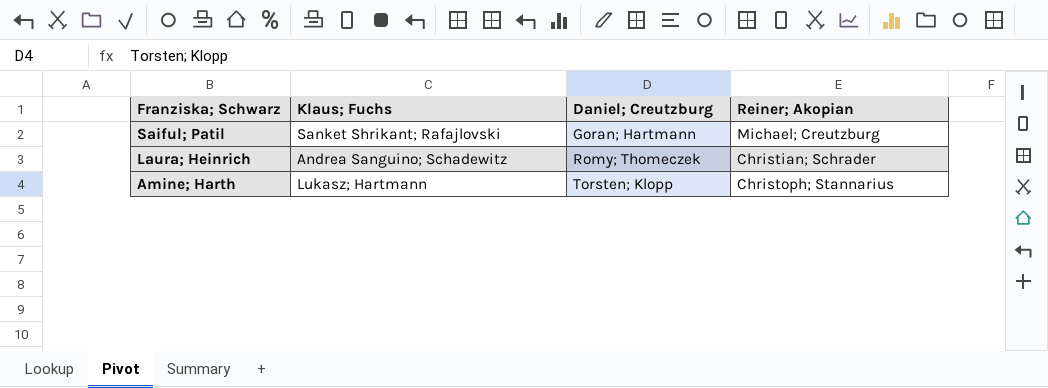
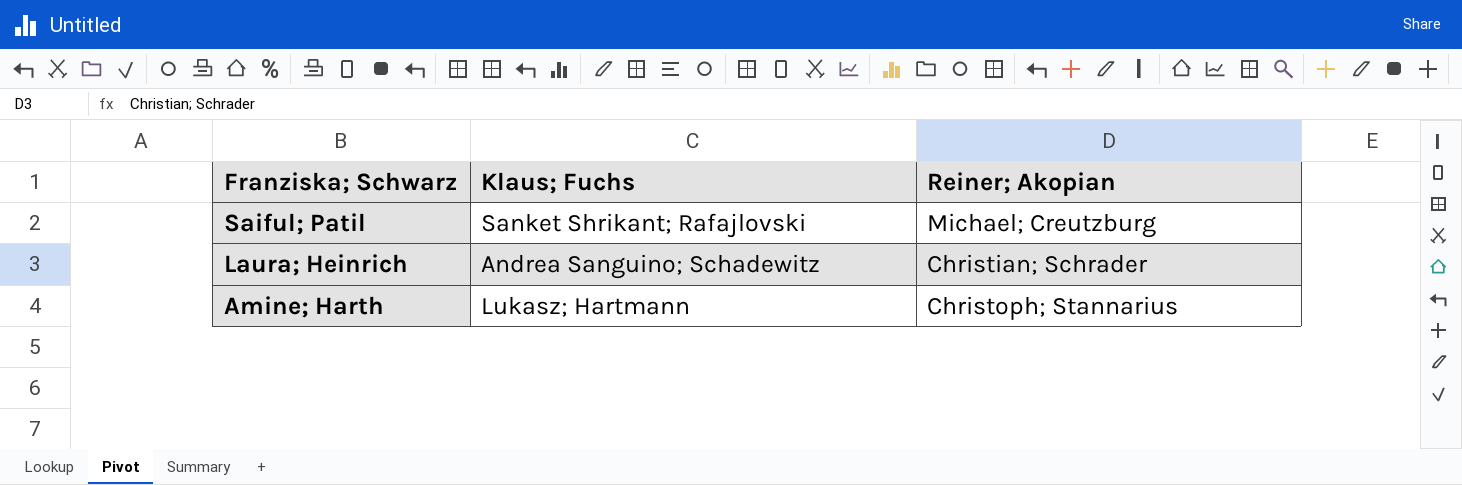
column Daniel; Creutzburg | position: 3 -> none

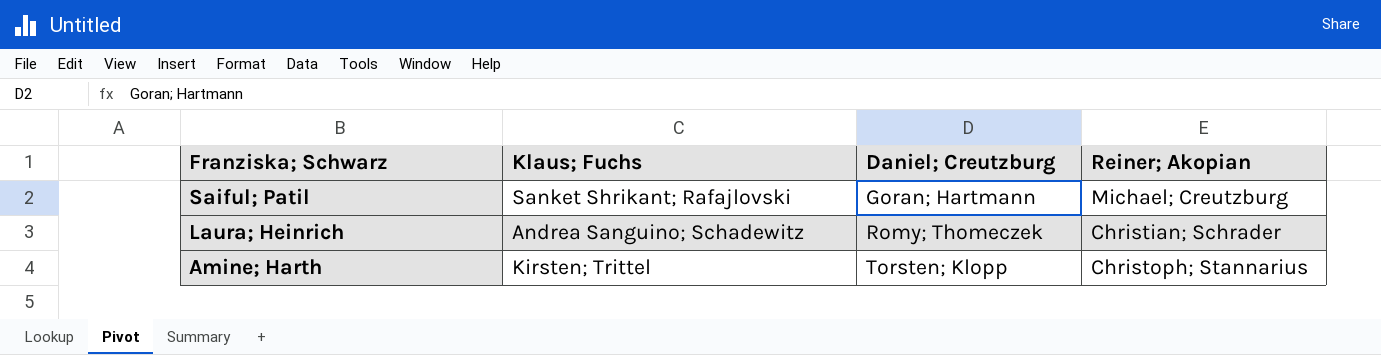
column Daniel; Creutzburg | position: none -> 3
Amine; Harth | Klaus; Fuchs: Lukasz; Hartmann -> Kirsten; Trittel

